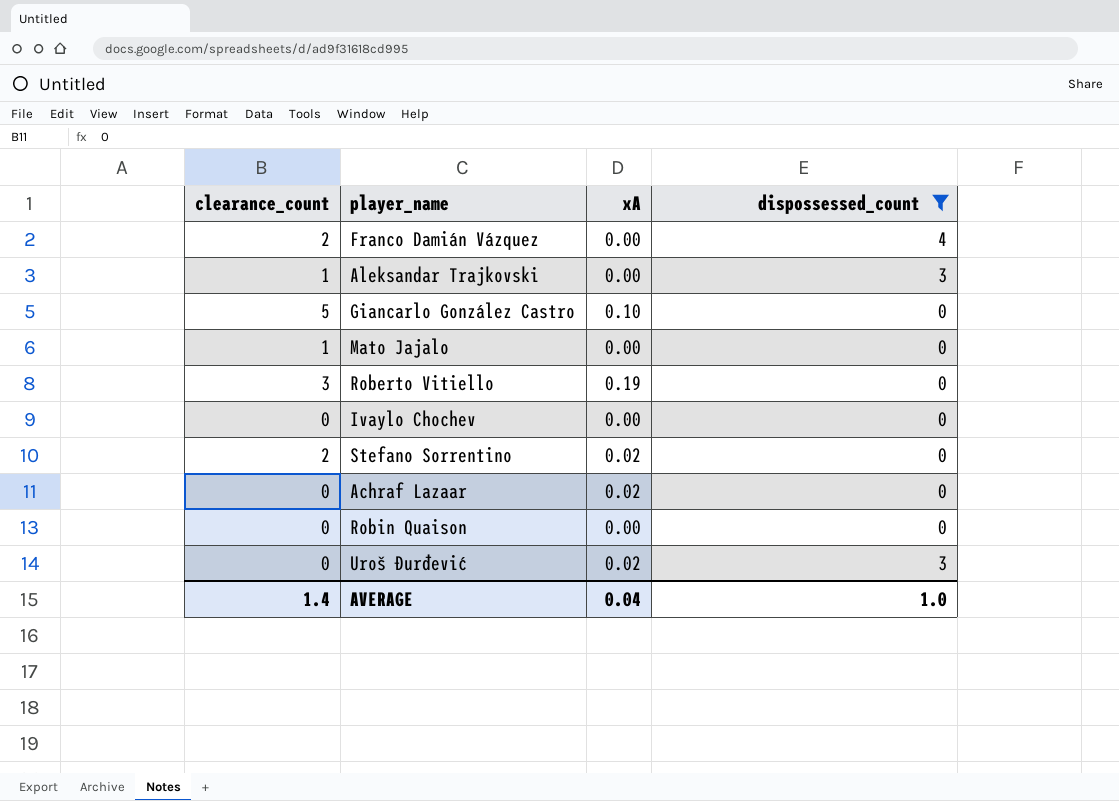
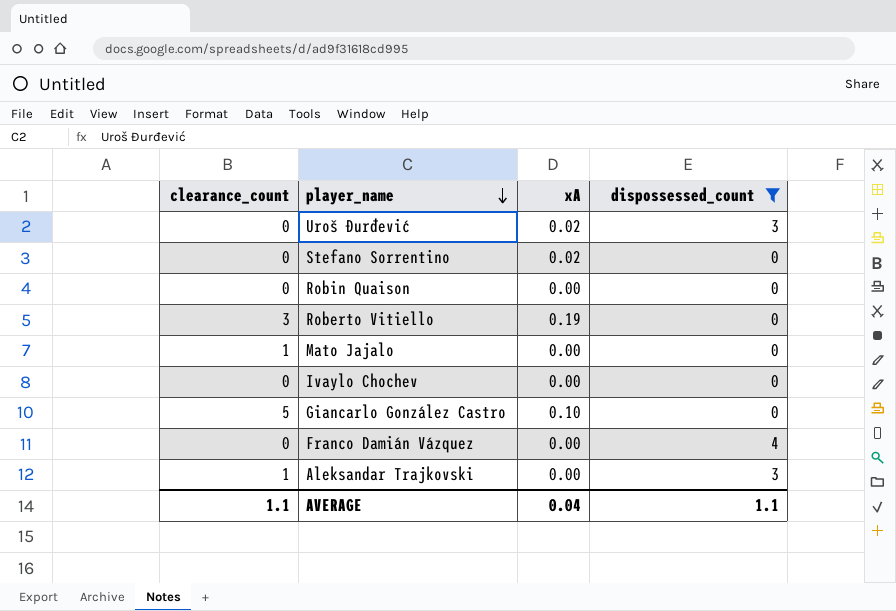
row order: none -> player_name descending
row Achraf Lazaar: 0 | 0.02 | 0 -> none
Stefano Sorrentino | clearance_count: 2 -> 0
Franco Damián Vázquez | clearance_count: 2 -> 0
AVERAGE | clearance_count: 1.4 -> 1.1
AVERAGE | dispossessed_count: 1.0 -> 1.1

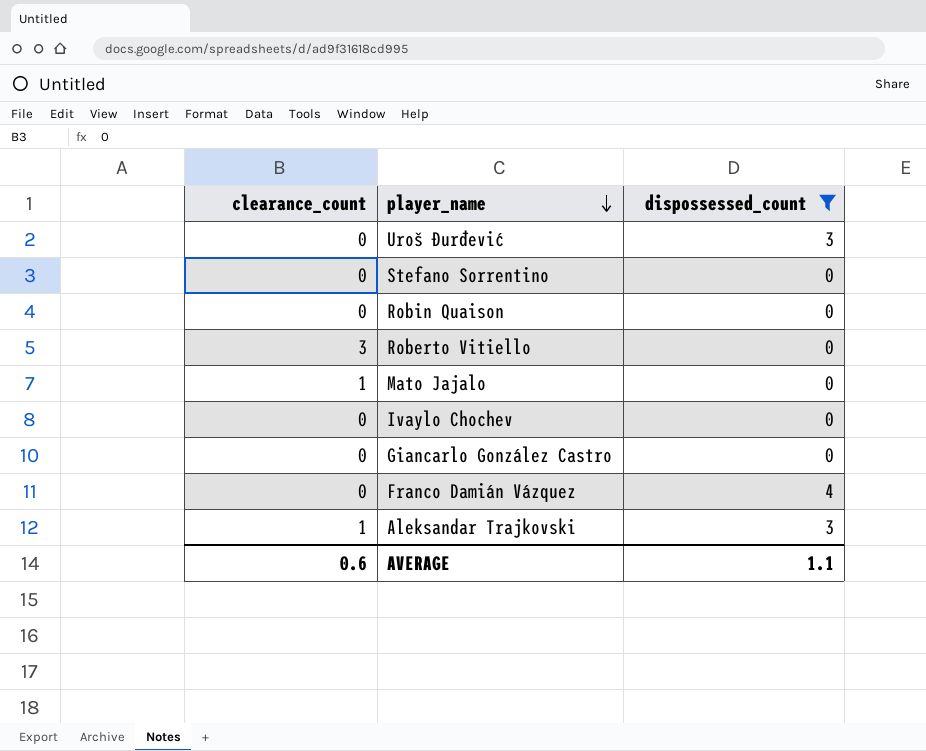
column xA | position: 3 -> none
Giancarlo González Castro | clearance_count: 5 -> 0
AVERAGE | clearance_count: 1.1 -> 0.6

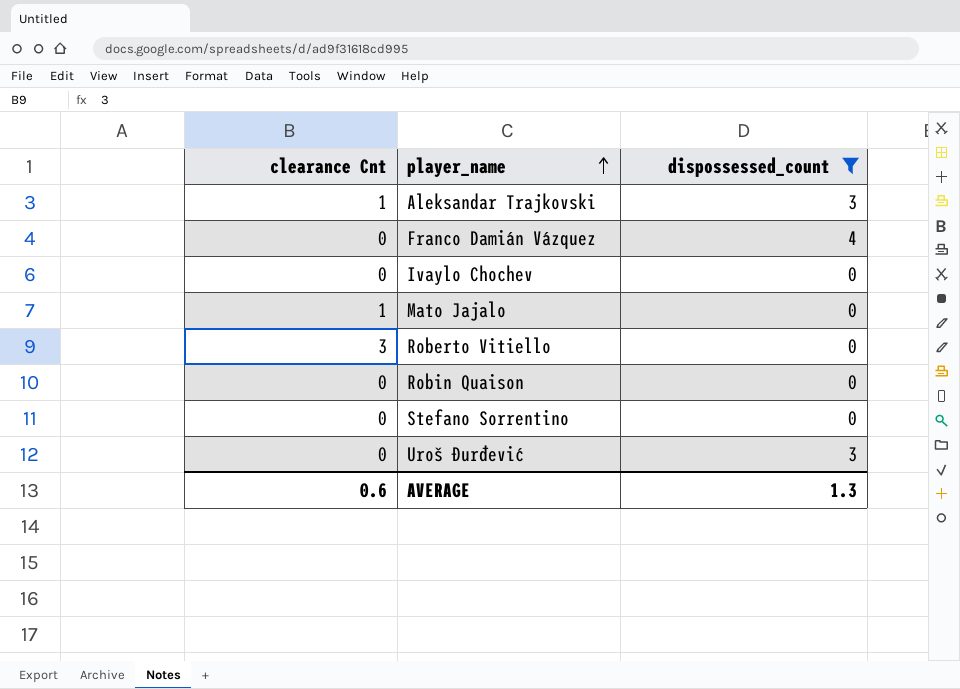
row order: player_name descending -> player_name ascending
column name: clearance_count -> clearance Cnt
row Giancarlo González Castro: 0 | 0 -> none
AVERAGE | dispossessed_count: 1.1 -> 1.3

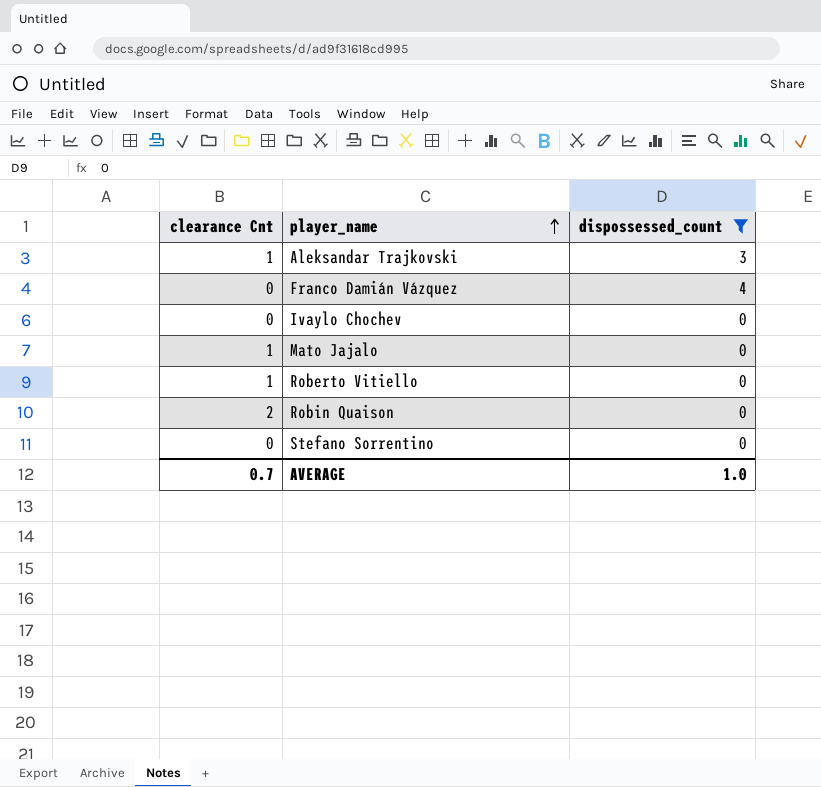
row Uroš Đurđević: 0 | 3 -> none
Roberto Vitiello | clearance Cnt: 3 -> 1
Robin Quaison | clearance Cnt: 0 -> 2
AVERAGE | clearance Cnt: 0.6 -> 0.7
AVERAGE | dispossessed_count: 1.3 -> 1.0

